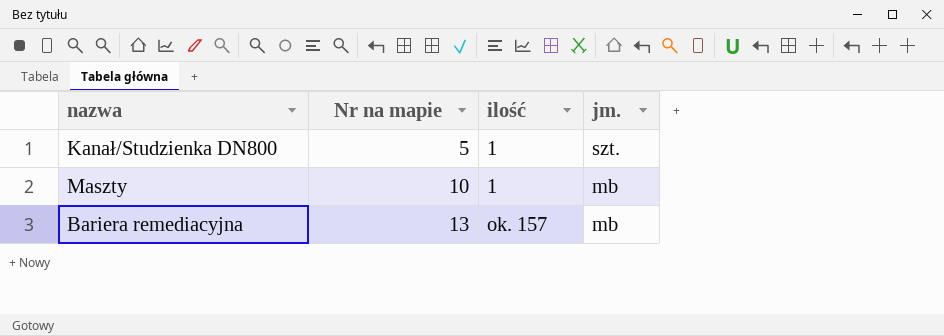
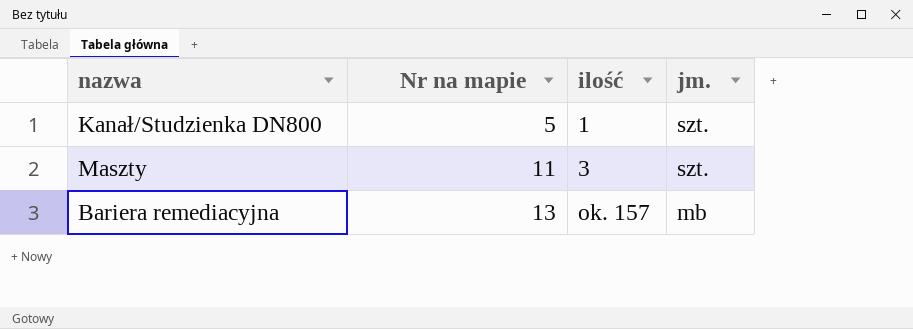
Maszty | Nr na mapie: 10 -> 11
Maszty | ilość: 1 -> 3
Maszty | jm.: mb -> szt.

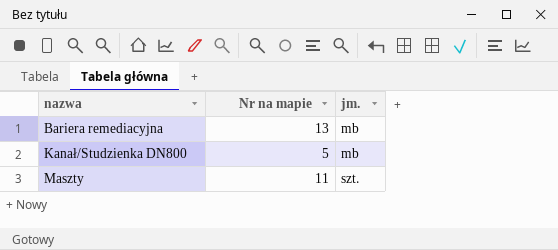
row order: Nr na mapie ascending -> nazwa ascending
column ilość | position: 3 -> none
Kanał/Studzienka DN800 | jm.: szt. -> mb

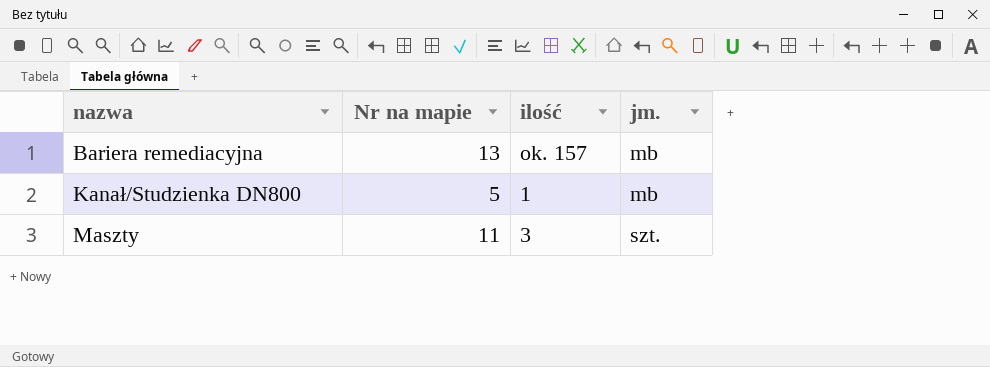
column ilość | position: none -> 3

